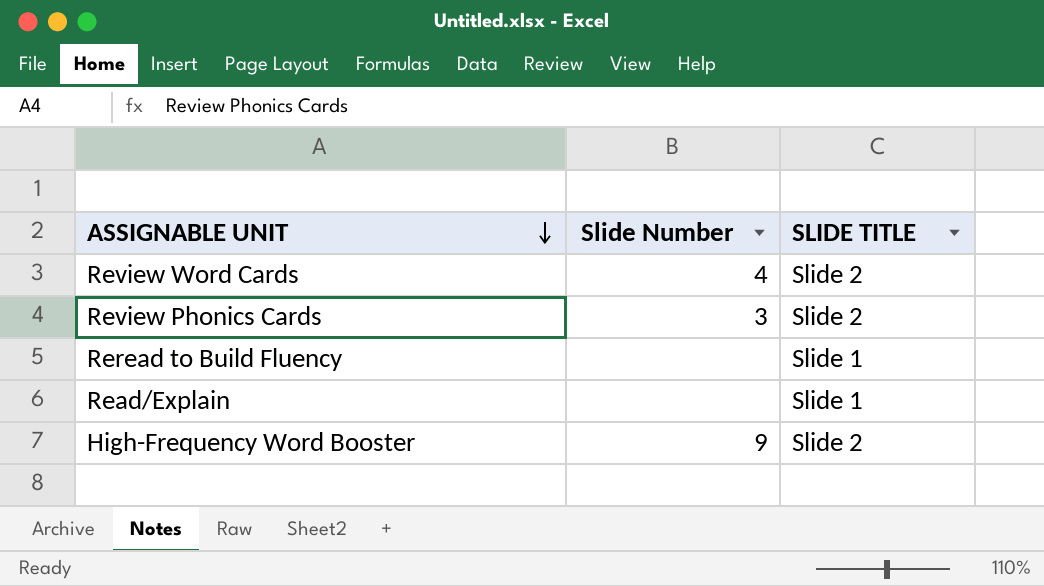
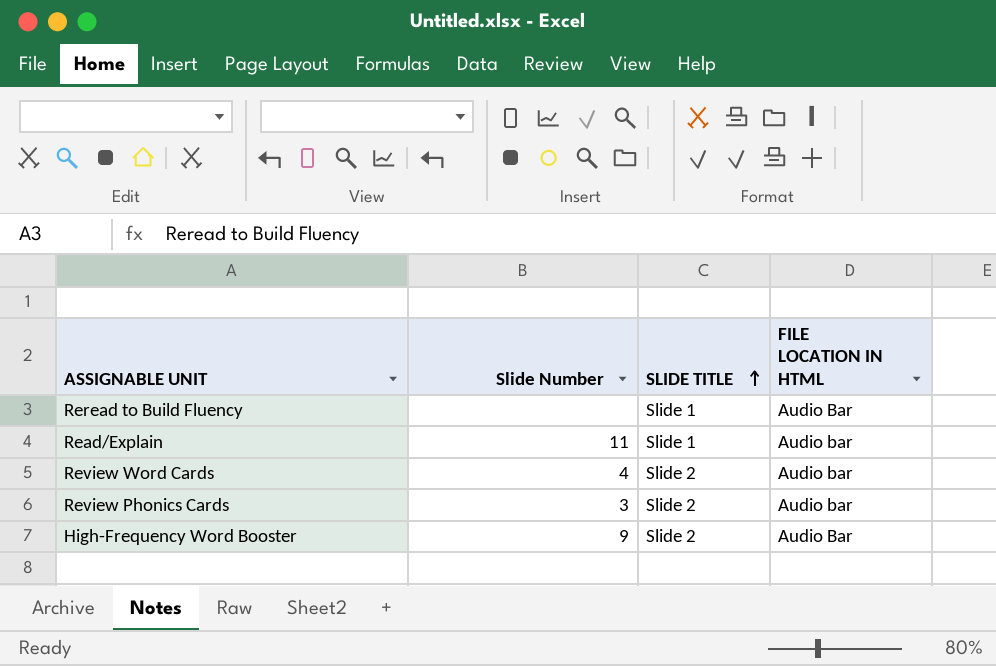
row order: ASSIGNABLE UNIT descending -> SLIDE TITLE ascending
column FILE LOCATION IN HTML | position: none -> 4
Read/Explain | Slide Number: none -> 11

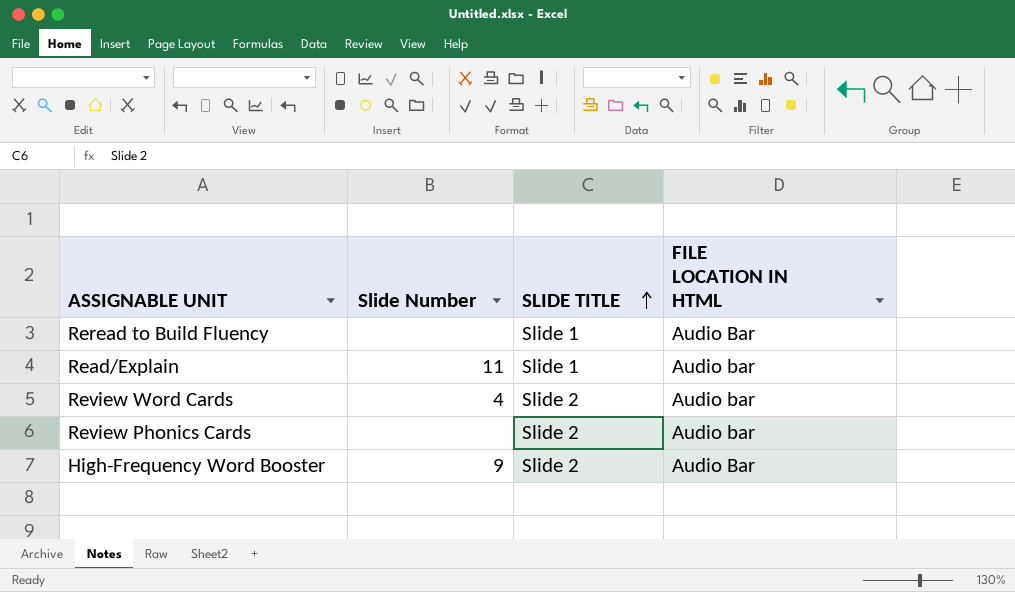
Review Phonics Cards | Slide Number: 3 -> none

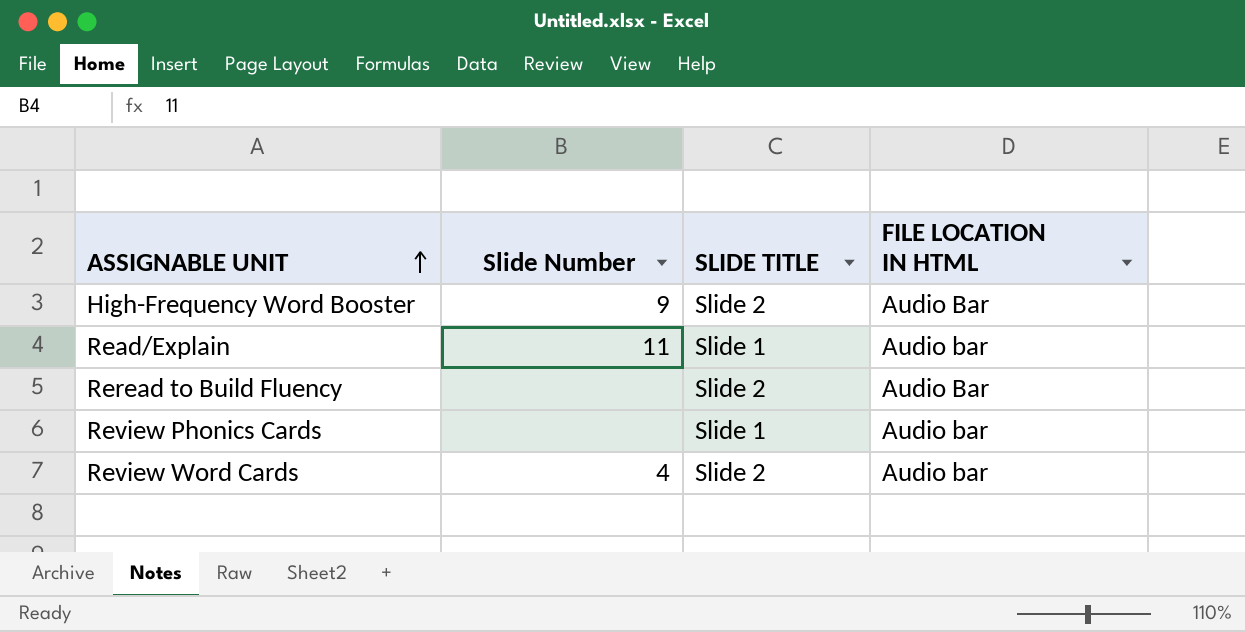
row order: SLIDE TITLE ascending -> ASSIGNABLE UNIT ascending
Reread to Build Fluency | SLIDE TITLE: Slide 1 -> Slide 2
Review Phonics Cards | SLIDE TITLE: Slide 2 -> Slide 1

